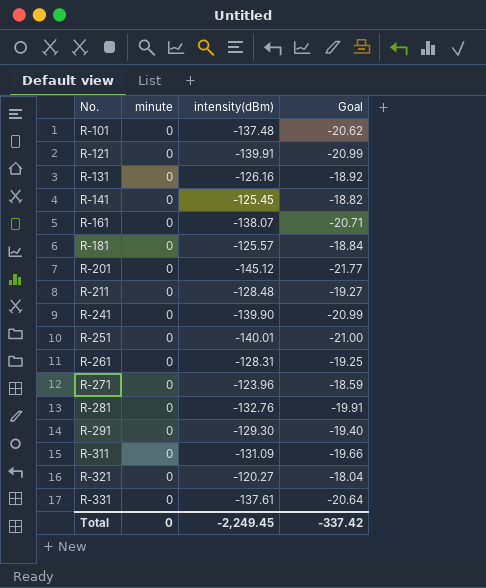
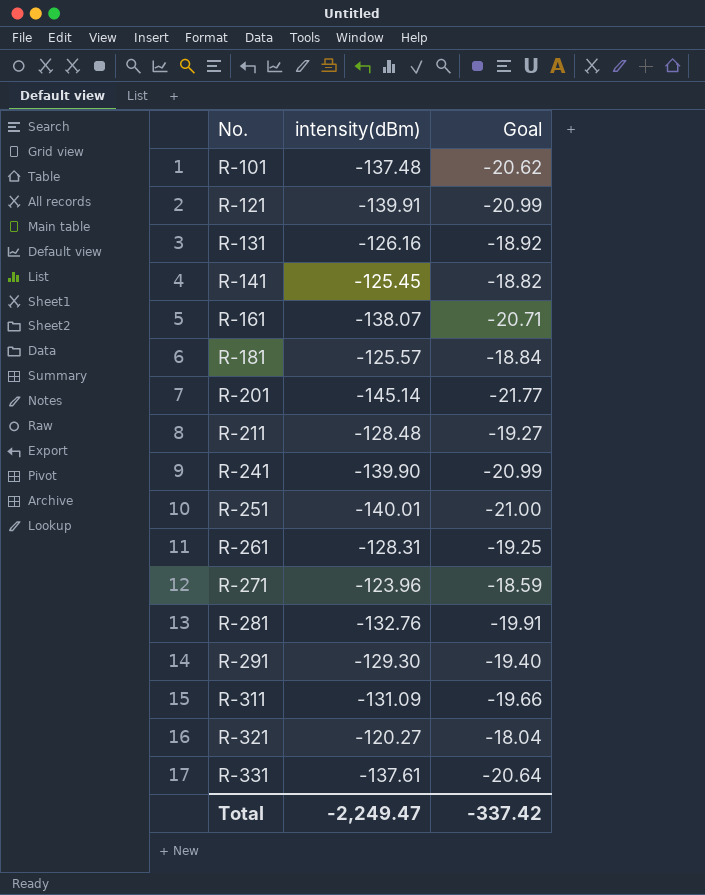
column minute | position: 2 -> none
R-201 | intensity(dBm): -145.12 -> -145.14
Total | intensity(dBm): -2,249.45 -> -2,249.47

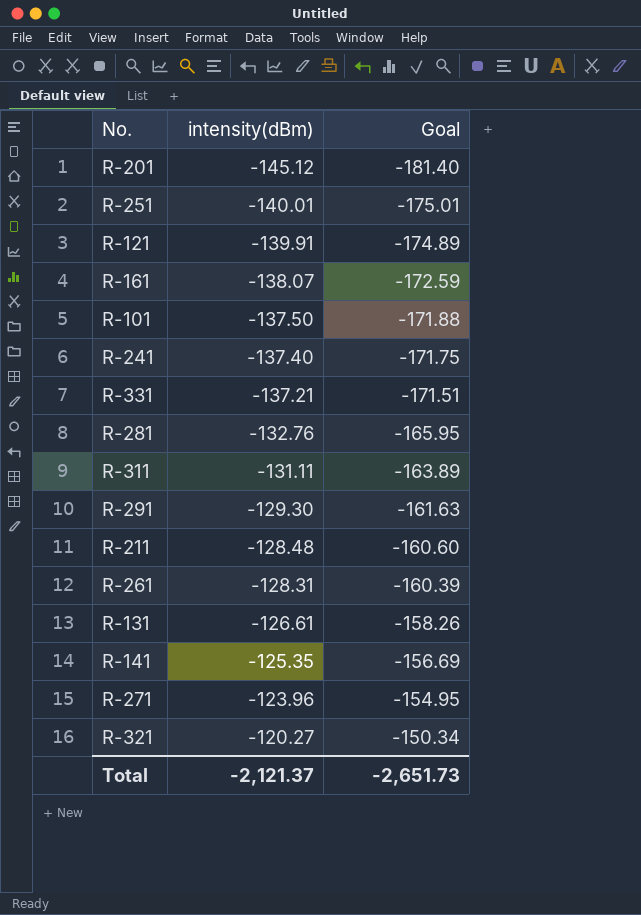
row order: No. ascending -> intensity(dBm) ascending
column Goal | formula: [intensity(dBm)] * 0.15 -> [intensity(dBm)] * 1.25
row R-181: -125.57 | -18.84 -> none
R-201 | intensity(dBm): -145.14 -> -145.12
R-101 | intensity(dBm): -137.48 -> -137.50
R-241 | intensity(dBm): -139.90 -> -137.40
R-331 | intensity(dBm): -137.61 -> -137.21
R-311 | intensity(dBm): -131.09 -> -131.11
R-131 | intensity(dBm): -126.16 -> -126.61
R-141 | intensity(dBm): -125.45 -> -125.35
Total | intensity(dBm): -2,249.47 -> -2,121.37
Total | Goal: -337.42 -> -2,651.73

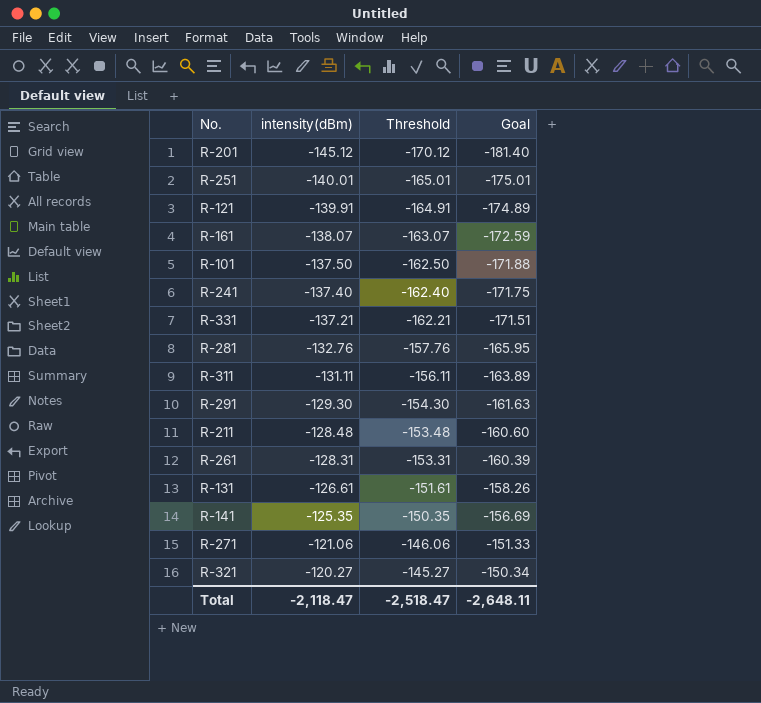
column Threshold | formula: none -> [intensity(dBm)] - 25
R-271 | intensity(dBm): -123.96 -> -121.06
R-271 | Goal: -154.95 -> -151.33
Total | intensity(dBm): -2,121.37 -> -2,118.47
Total | Goal: -2,651.73 -> -2,648.11

